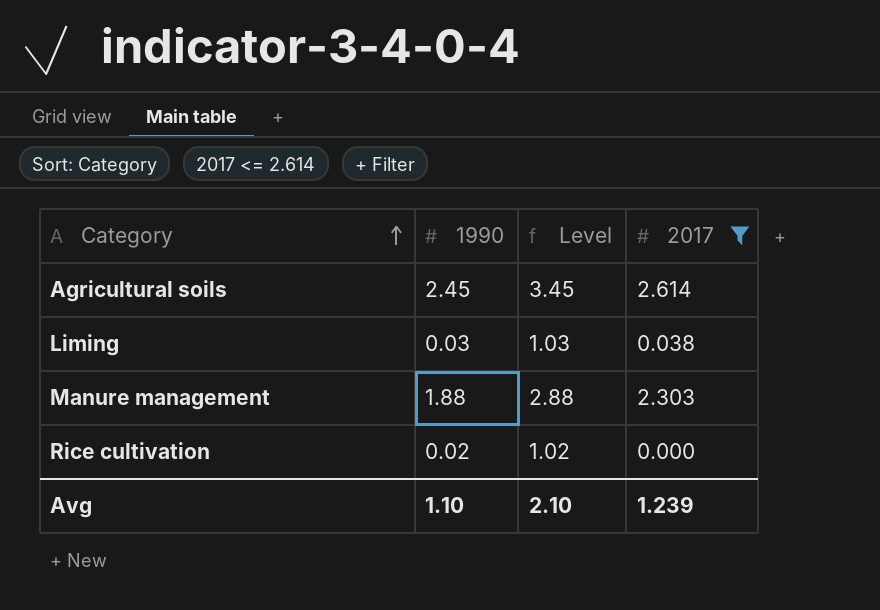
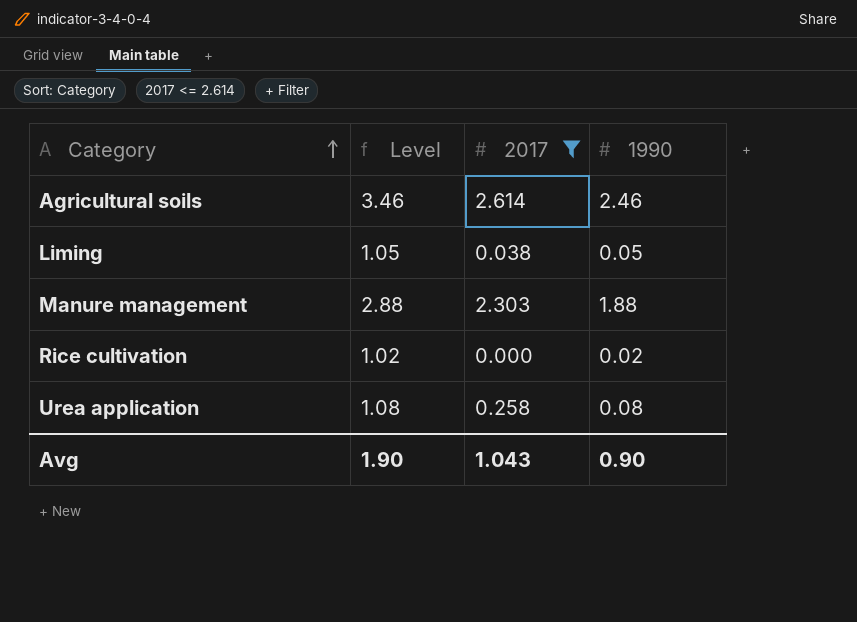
column 1990 | position: 2 -> 4
Agricultural soils | Level: 3.45 -> 3.46
Agricultural soils | 1990: 2.45 -> 2.46
Liming | Level: 1.03 -> 1.05
Liming | 1990: 0.03 -> 0.05
row Urea application: none -> 1.08 | 0.258 | 0.08
Avg | Level: 2.10 -> 1.90
Avg | 2017: 1.239 -> 1.043
Avg | 1990: 1.10 -> 0.90

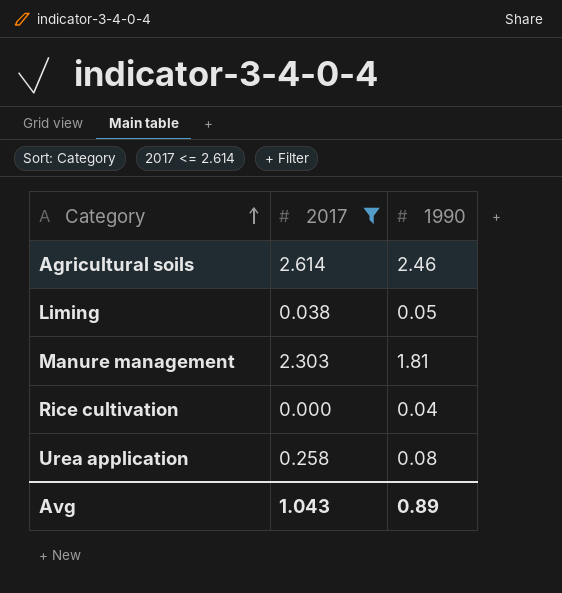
column Level | formula: [1990] + 1 -> none
Manure management | 1990: 1.88 -> 1.81
Rice cultivation | 1990: 0.02 -> 0.04
Avg | 1990: 0.90 -> 0.89

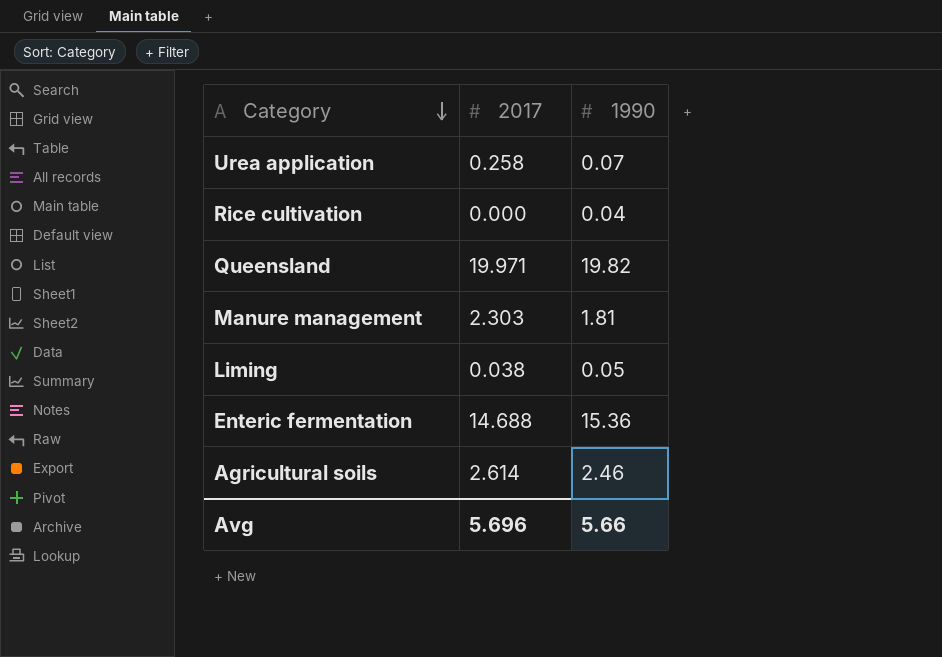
filter: 2017 <= 2.614 -> none
row order: Category ascending -> Category descending
Urea application | 1990: 0.08 -> 0.07
Avg | 2017: 1.043 -> 5.696
Avg | 1990: 0.89 -> 5.66

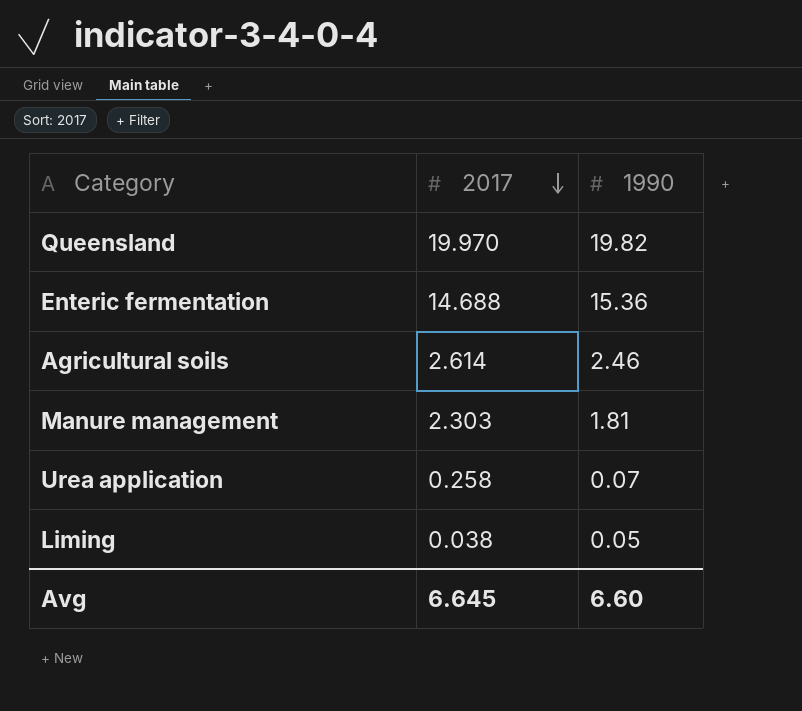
row order: Category descending -> 2017 descending
row Rice cultivation: 0.000 | 0.04 -> none
Queensland | 2017: 19.971 -> 19.970
Avg | 2017: 5.696 -> 6.645
Avg | 1990: 5.66 -> 6.60

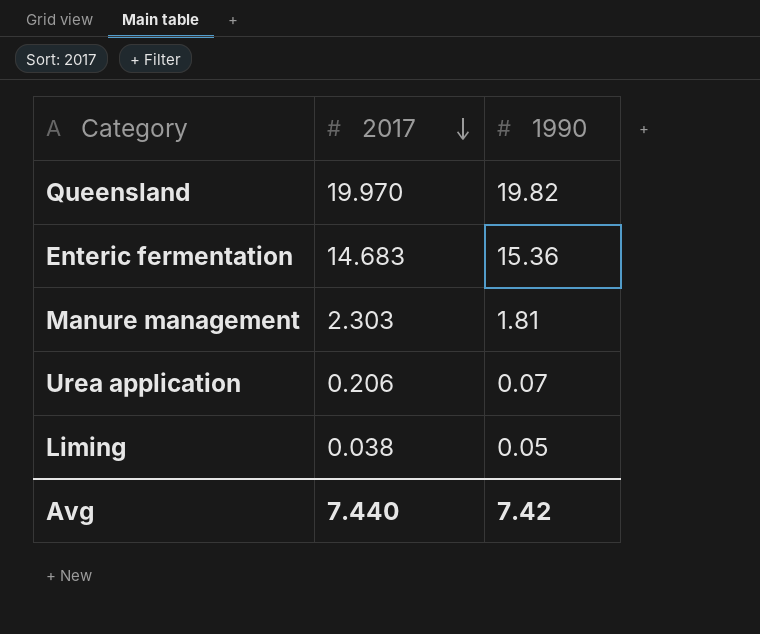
row Agricultural soils: 2.614 | 2.46 -> none
Enteric fermentation | 2017: 14.688 -> 14.683
Urea application | 2017: 0.258 -> 0.206
Avg | 2017: 6.645 -> 7.440
Avg | 1990: 6.60 -> 7.42

